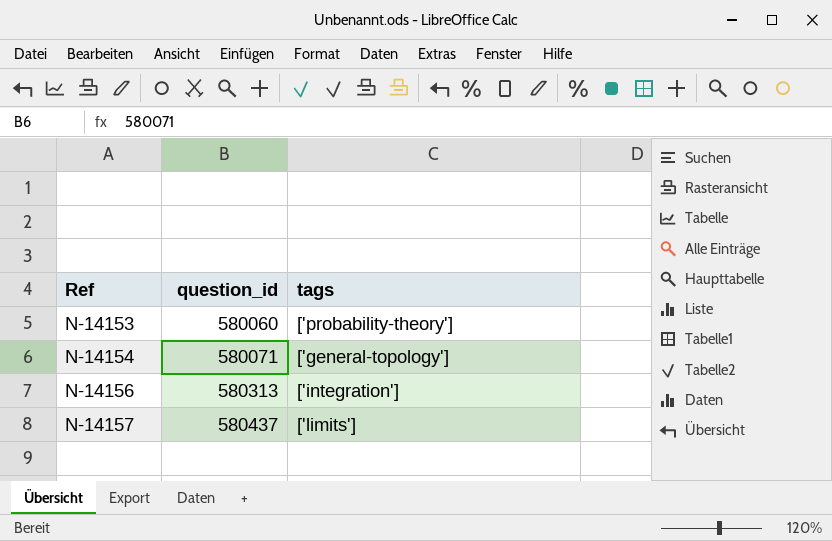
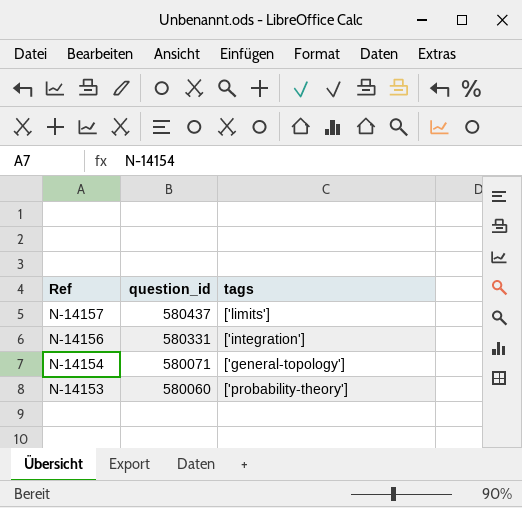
row order: Ref ascending -> Ref descending
N-14156 | question_id: 580313 -> 580331

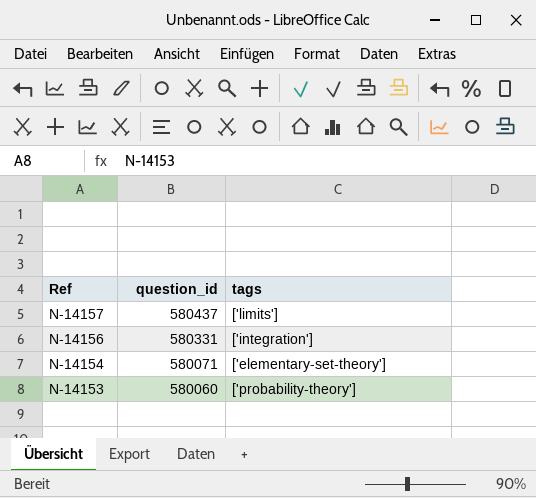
N-14154 | tags: ['general-topology'] -> ['elementary-set-theory']

